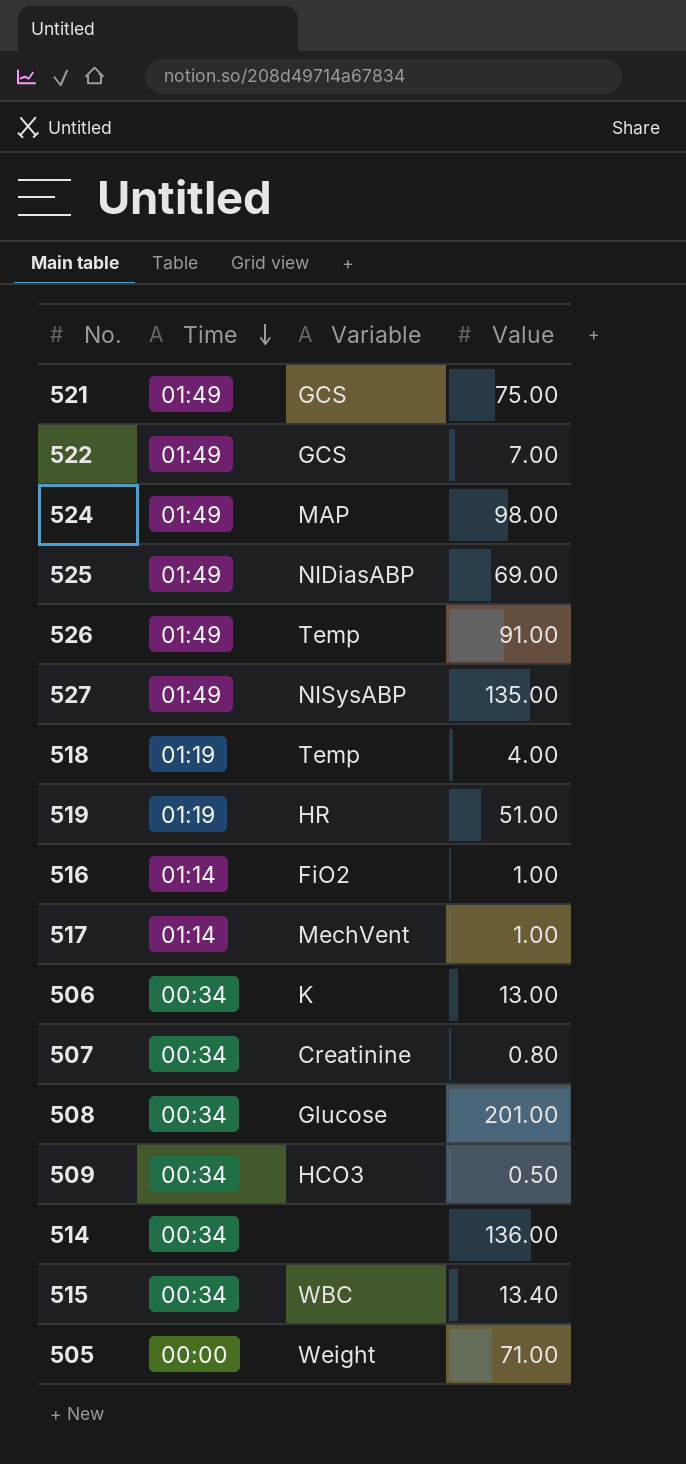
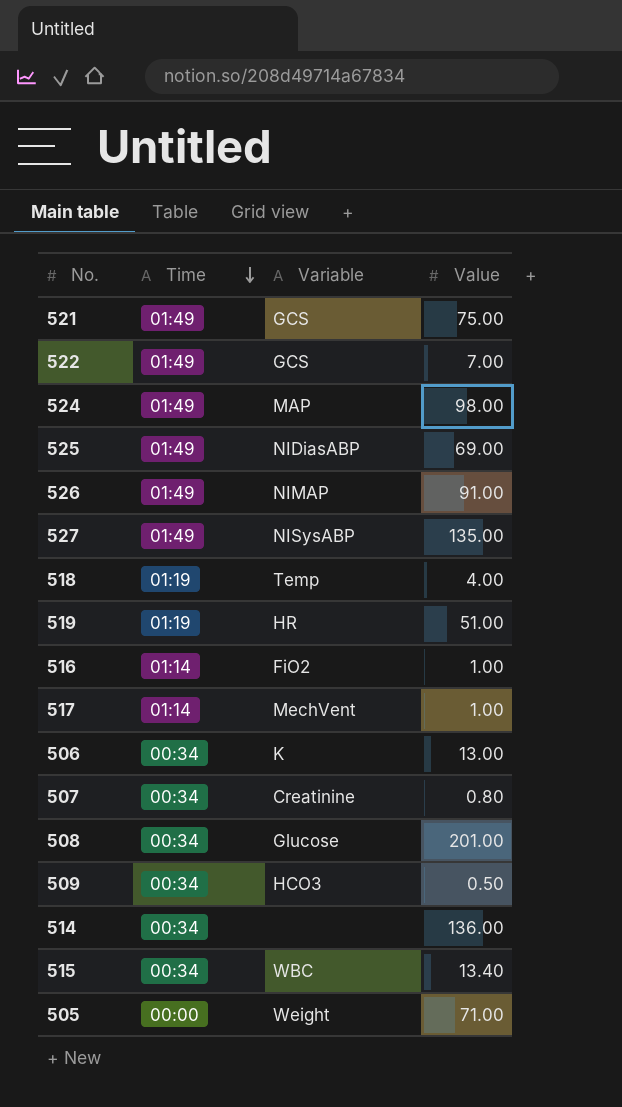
526 | Variable: Temp -> NIMAP

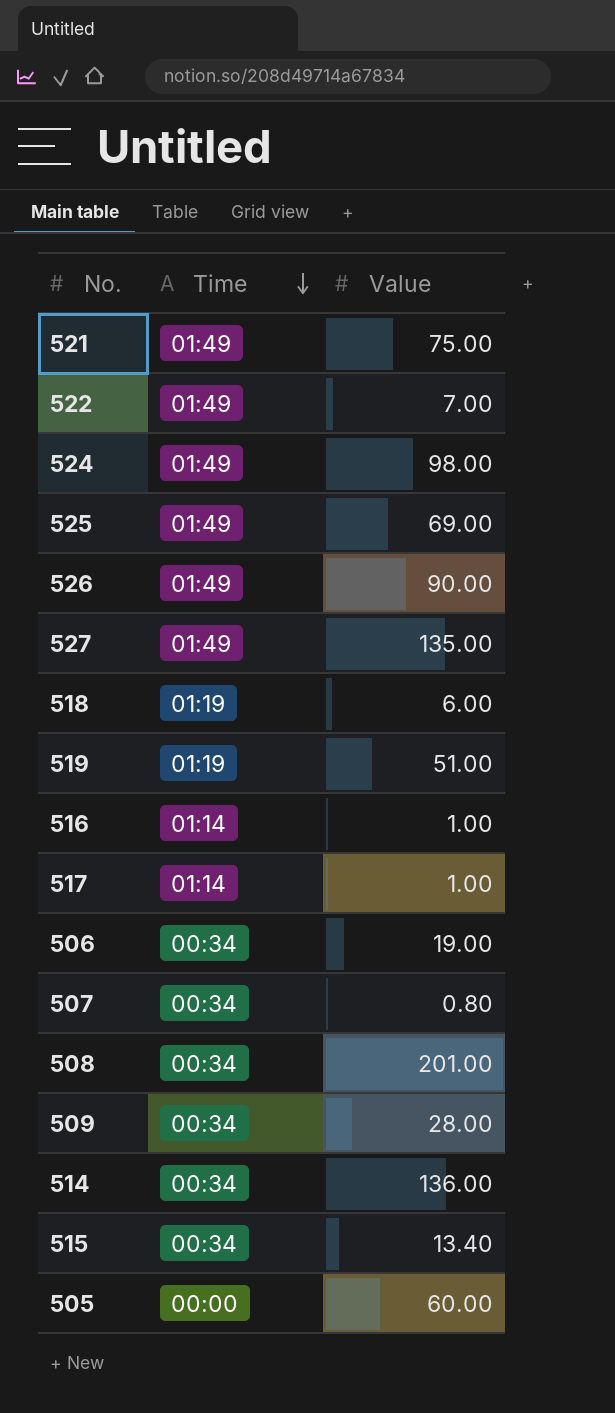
column Variable | position: 3 -> none
526 | Value: 91.00 -> 90.00
518 | Value: 4.00 -> 6.00
506 | Value: 13.00 -> 19.00
509 | Value: 0.50 -> 28.00
505 | Value: 71.00 -> 60.00

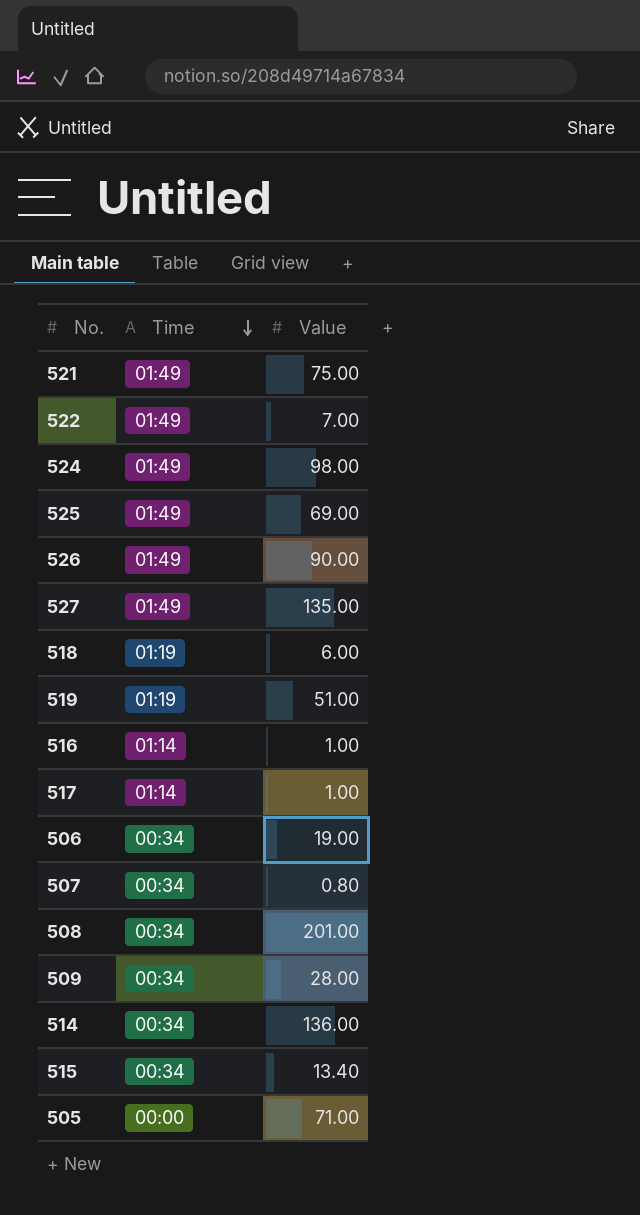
505 | Value: 60.00 -> 71.00

